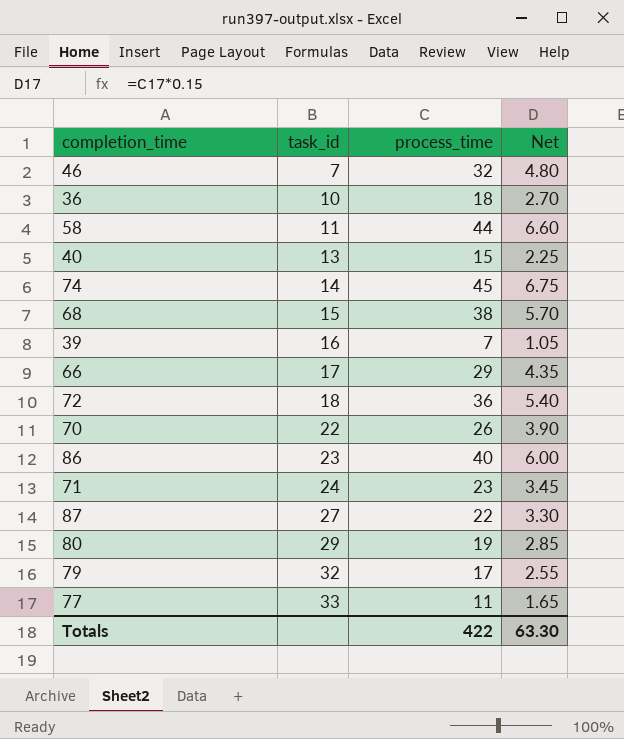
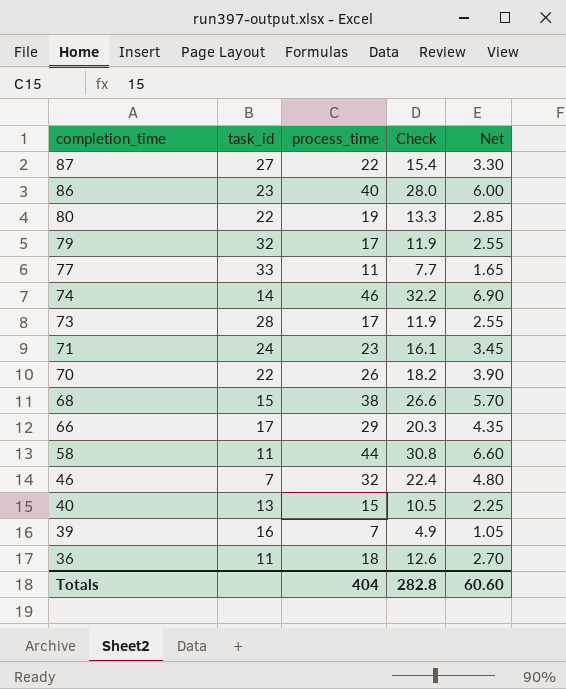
row order: task_id ascending -> completion_time descending
column Check | formula: none -> [process_time] * 0.7
row 72: 18 | 36 | 5.40 -> none
80 | task_id: 29 -> 22
74 | process_time: 45 -> 46
74 | Net: 6.75 -> 6.90
row 73: none -> 28 | 17 | 11.9 | 2.55
36 | task_id: 10 -> 11
Totals | process_time: 422 -> 404
Totals | Net: 63.30 -> 60.60

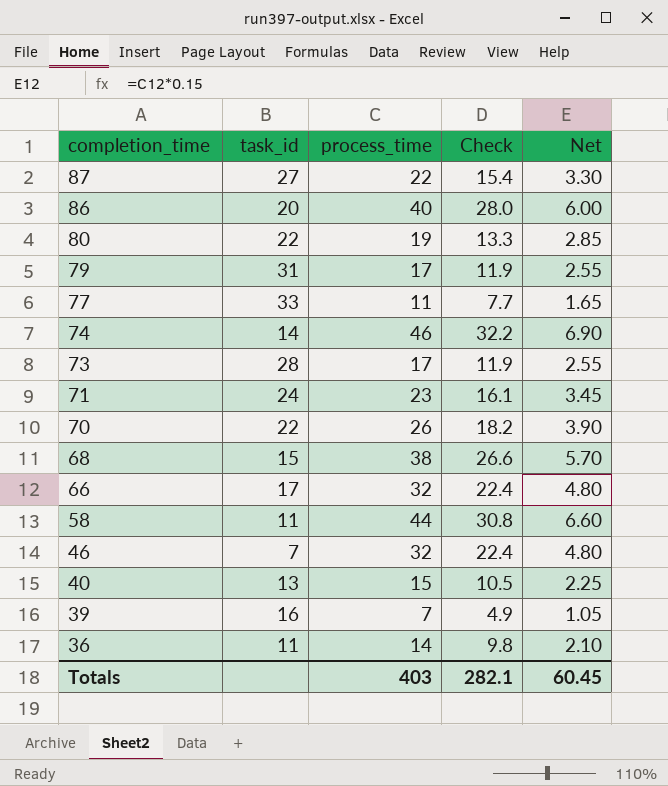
86 | task_id: 23 -> 20
79 | task_id: 32 -> 31
66 | process_time: 29 -> 32
66 | Check: 20.3 -> 22.4
66 | Net: 4.35 -> 4.80
36 | process_time: 18 -> 14
36 | Check: 12.6 -> 9.8
36 | Net: 2.70 -> 2.10
Totals | process_time: 404 -> 403
Totals | Check: 282.8 -> 282.1
Totals | Net: 60.60 -> 60.45

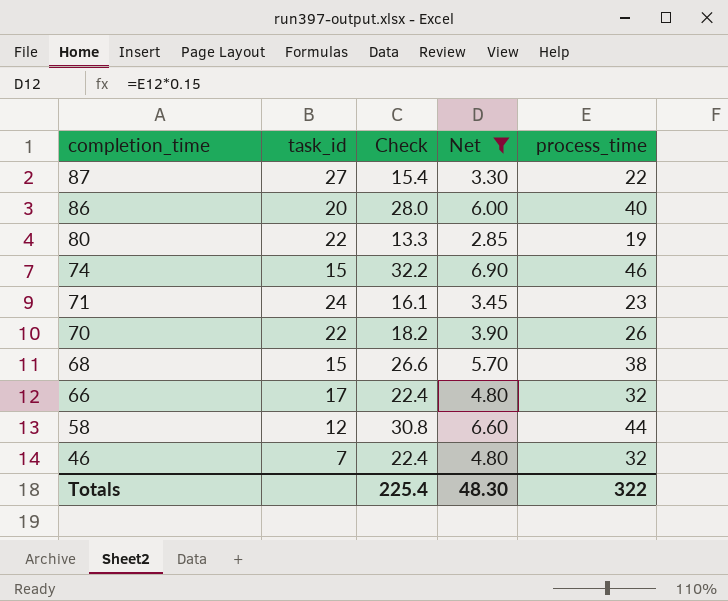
filter: none -> Net >= 2.85
column process_time | position: 3 -> 5
74 | task_id: 14 -> 15
58 | task_id: 11 -> 12
Totals | Check: 282.1 -> 225.4
Totals | Net: 60.45 -> 48.30
Totals | process_time: 403 -> 322

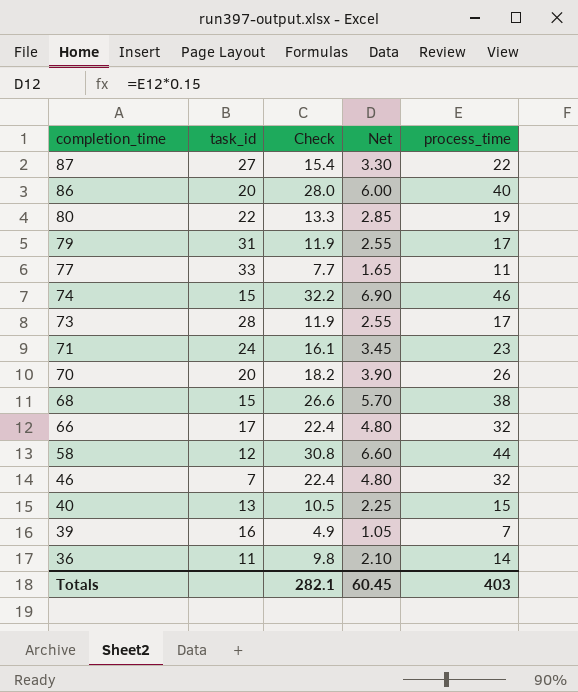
filter: Net >= 2.85 -> none
70 | task_id: 22 -> 20
Totals | Check: 225.4 -> 282.1
Totals | Net: 48.30 -> 60.45
Totals | process_time: 322 -> 403

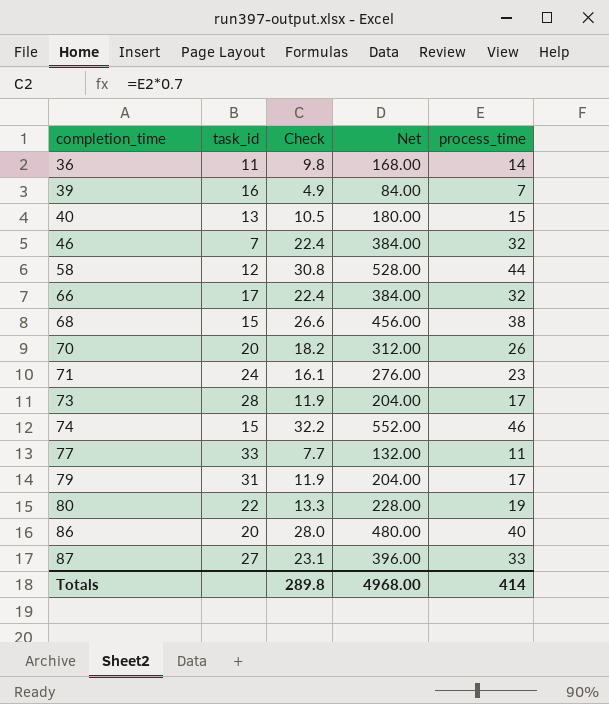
row order: completion_time descending -> completion_time ascending
column Net | formula: [process_time] * 0.15 -> [process_time] * 12
87 | Check: 15.4 -> 23.1
87 | process_time: 22 -> 33
Totals | Check: 282.1 -> 289.8
Totals | Net: 60.45 -> 4968.00
Totals | process_time: 403 -> 414

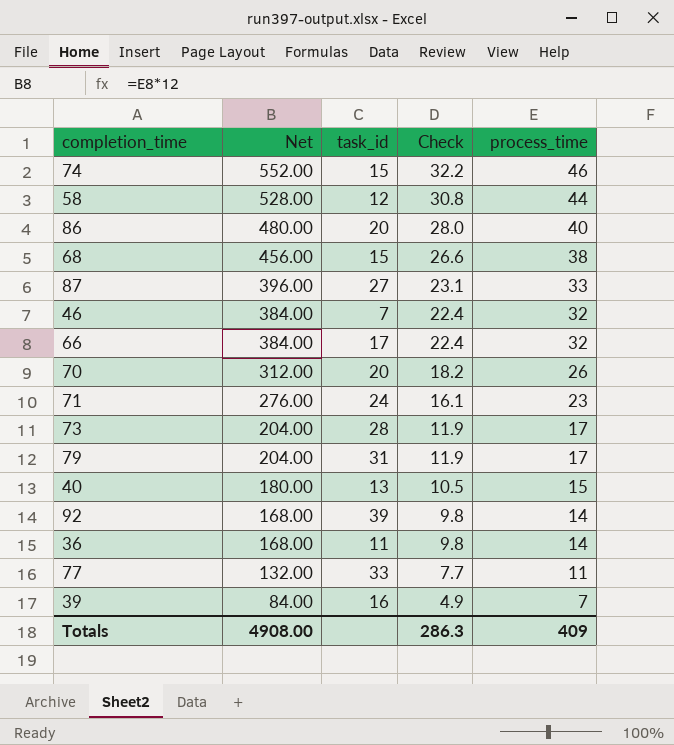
row order: completion_time ascending -> Net descending
column Net | position: 4 -> 2
row 80: 22 | 13.3 | 228.00 | 19 -> none
row 92: none -> 168.00 | 39 | 9.8 | 14
Totals | Net: 4968.00 -> 4908.00
Totals | Check: 289.8 -> 286.3
Totals | process_time: 414 -> 409

